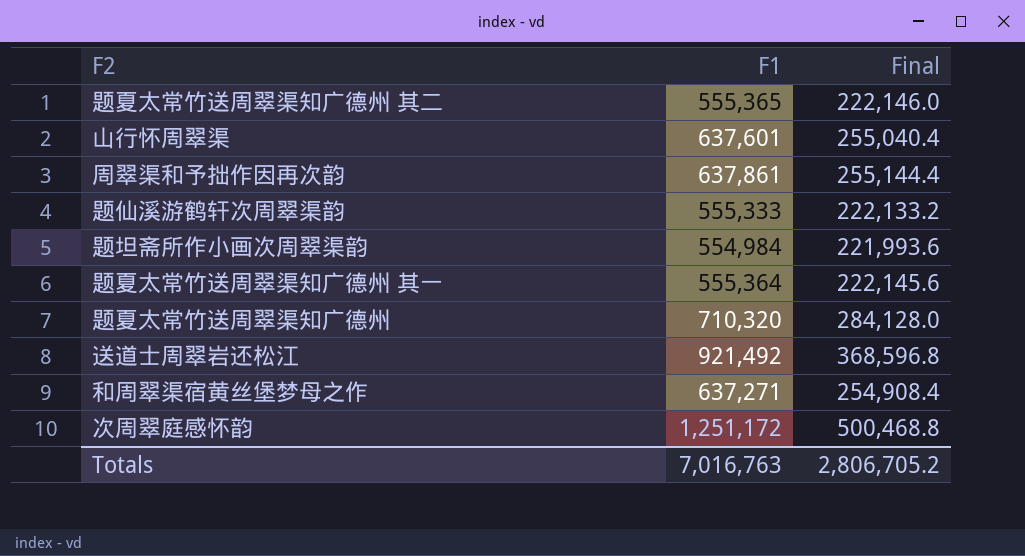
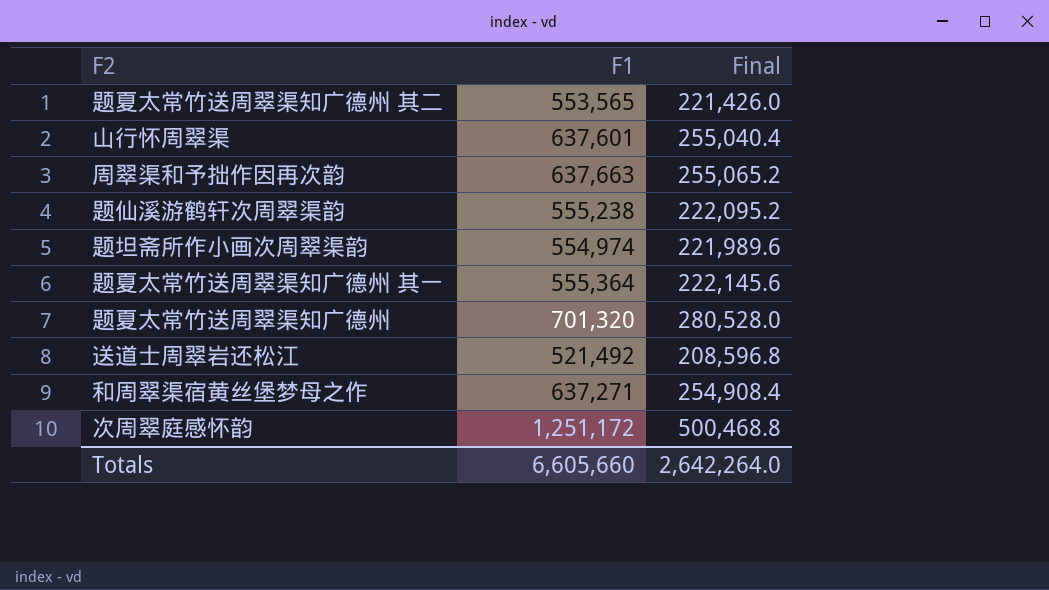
题夏太常竹送周翠渠知广德州 其二 | F1: 555,365 -> 553,565
题夏太常竹送周翠渠知广德州 其二 | Final: 222,146.0 -> 221,426.0
周翠渠和予拙作因再次韵 | F1: 637,861 -> 637,663
周翠渠和予拙作因再次韵 | Final: 255,144.4 -> 255,065.2
题仙溪游鹤轩次周翠渠韵 | F1: 555,333 -> 555,238
题仙溪游鹤轩次周翠渠韵 | Final: 222,133.2 -> 222,095.2
题坦斋所作小画次周翠渠韵 | F1: 554,984 -> 554,974
题坦斋所作小画次周翠渠韵 | Final: 221,993.6 -> 221,989.6
题夏太常竹送周翠渠知广德州 | F1: 710,320 -> 701,320
题夏太常竹送周翠渠知广德州 | Final: 284,128.0 -> 280,528.0
送道士周翠岩还松江 | F1: 921,492 -> 521,492
送道士周翠岩还松江 | Final: 368,596.8 -> 208,596.8
Totals | F1: 7,016,763 -> 6,605,660
Totals | Final: 2,806,705.2 -> 2,642,264.0

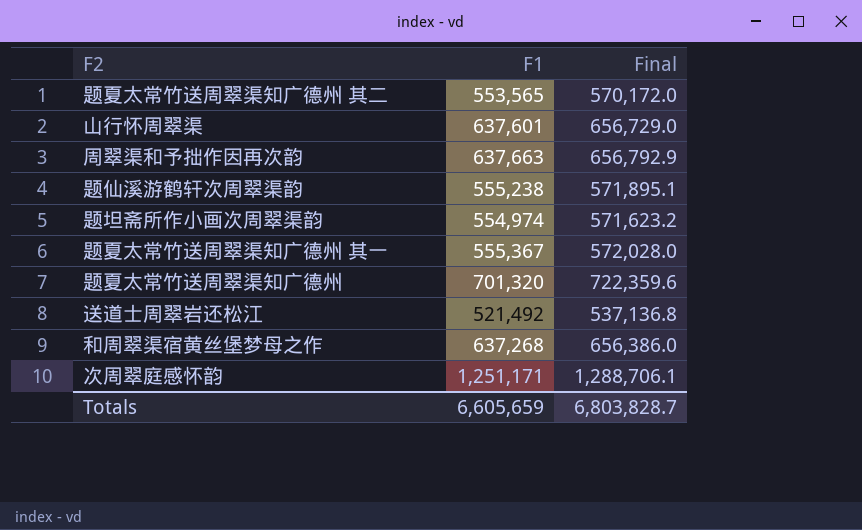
column Final | formula: [F1] * 0.4 -> [F1] * 1.03
题夏太常竹送周翠渠知广德州 其一 | F1: 555,364 -> 555,367
和周翠渠宿黄丝堡梦母之作 | F1: 637,271 -> 637,268
次周翠庭感怀韵 | F1: 1,251,172 -> 1,251,171
Totals | F1: 6,605,660 -> 6,605,659
Totals | Final: 2,642,264.0 -> 6,803,828.7

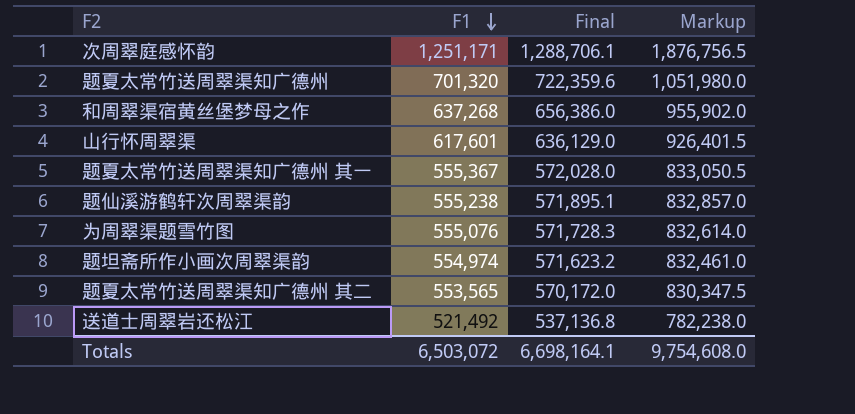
row order: none -> F1 descending
column Markup | formula: none -> [F1] * 1.5
row 周翠渠和予拙作因再次韵: 637,663 | 656,792.9 -> none
山行怀周翠渠 | F1: 637,601 -> 617,601
山行怀周翠渠 | Final: 656,729.0 -> 636,129.0
row 为周翠渠题雪竹图: none -> 555,076 | 571,728.3 | 832,614.0
Totals | F1: 6,605,659 -> 6,503,072
Totals | Final: 6,803,828.7 -> 6,698,164.1

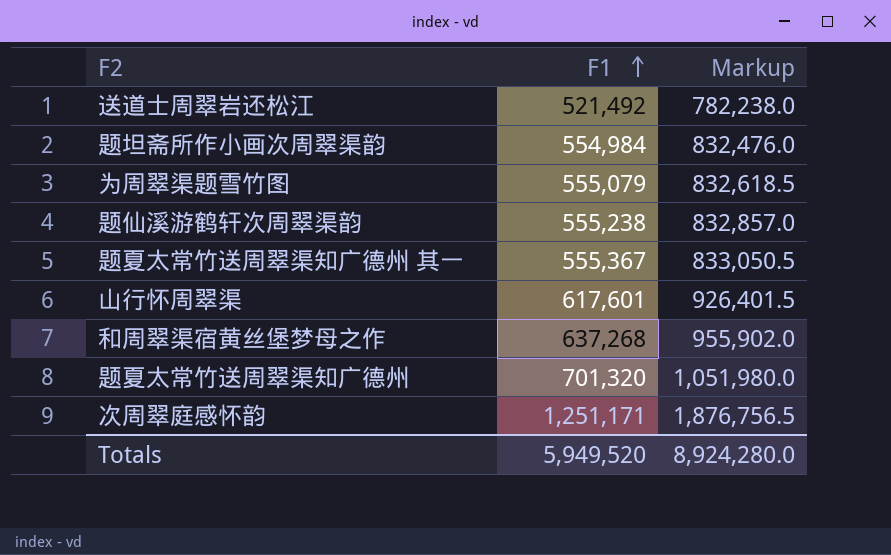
row order: F1 descending -> F1 ascending
column Final | formula: [F1] * 1.03 -> none
row 题夏太常竹送周翠渠知广德州 其二: 553,565 | 570,172.0 | 830,347.5 -> none
题坦斋所作小画次周翠渠韵 | F1: 554,974 -> 554,984
题坦斋所作小画次周翠渠韵 | Markup: 832,461.0 -> 832,476.0
为周翠渠题雪竹图 | F1: 555,076 -> 555,079
为周翠渠题雪竹图 | Markup: 832,614.0 -> 832,618.5
Totals | F1: 6,503,072 -> 5,949,520
Totals | Markup: 9,754,608.0 -> 8,924,280.0

